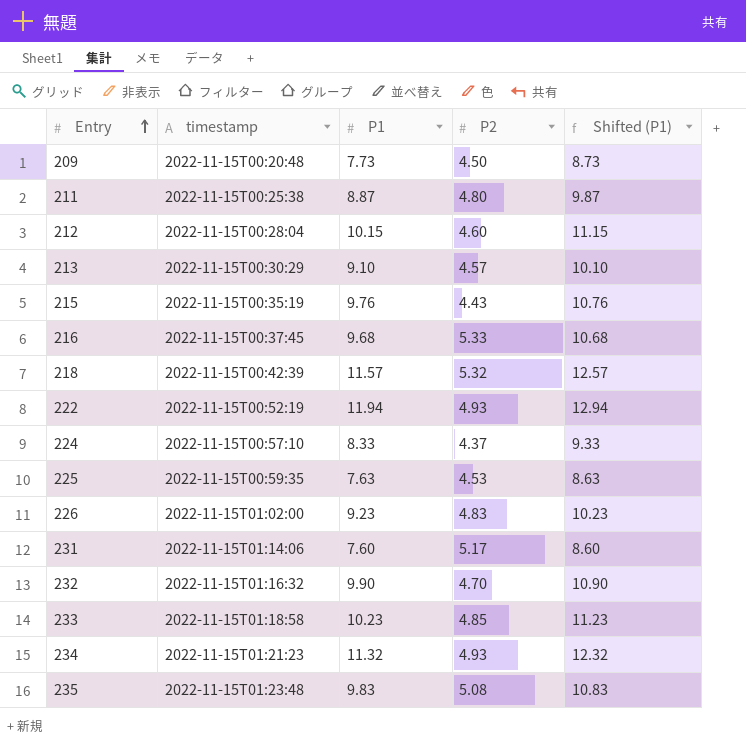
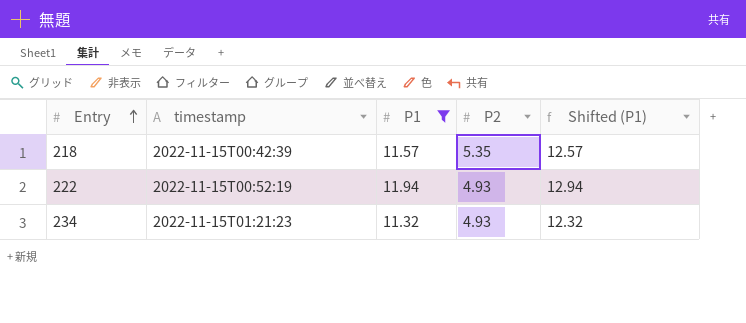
filter: none -> P1 >= 11.32
218 | P2: 5.32 -> 5.35

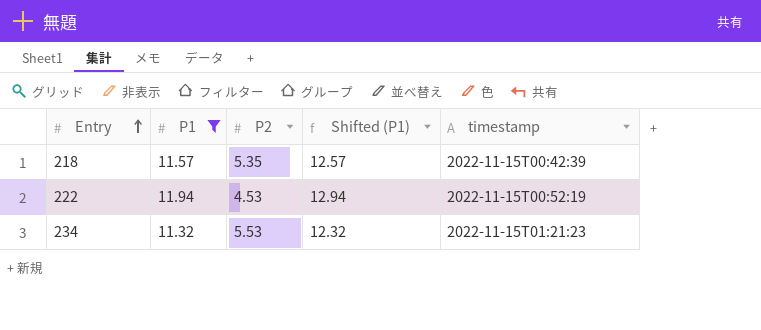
column timestamp | position: 2 -> 5
222 | P2: 4.93 -> 4.53
234 | P2: 4.93 -> 5.53

